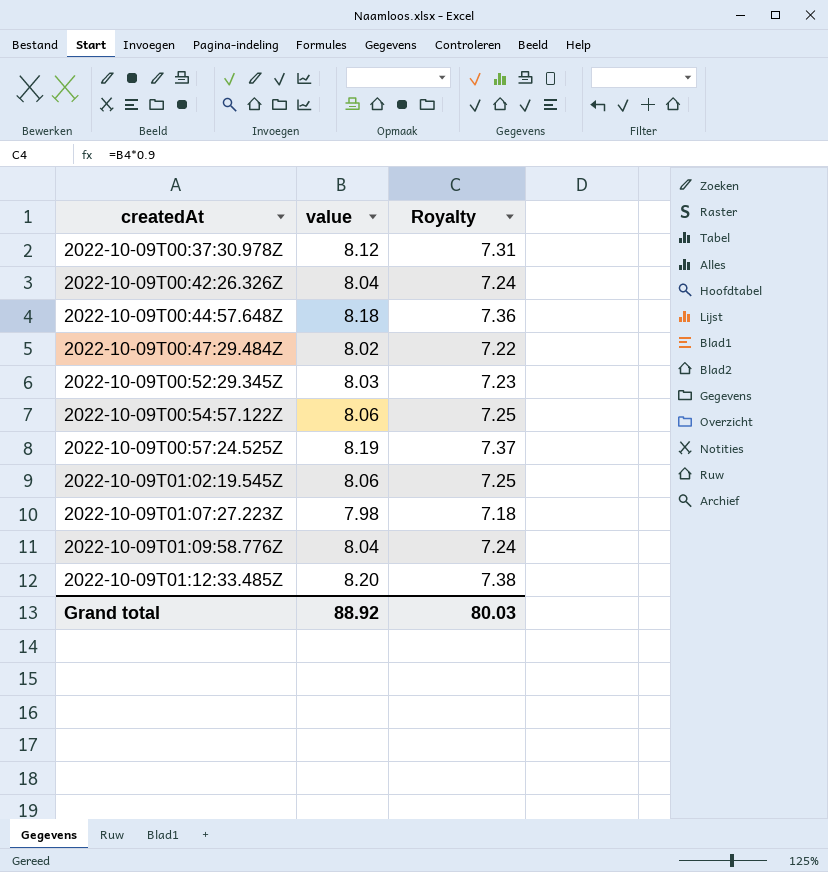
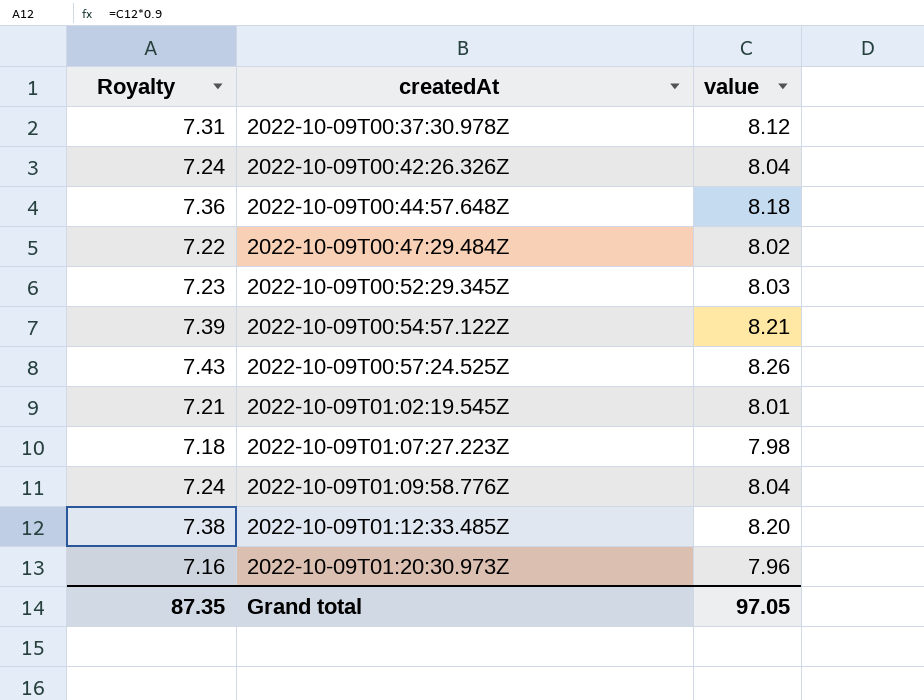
column Royalty | position: 3 -> 1
2022-10-09T00:54:57.122Z | Royalty: 7.25 -> 7.39
2022-10-09T00:54:57.122Z | value: 8.06 -> 8.21
2022-10-09T00:57:24.525Z | Royalty: 7.37 -> 7.43
2022-10-09T00:57:24.525Z | value: 8.19 -> 8.26
2022-10-09T01:02:19.545Z | Royalty: 7.25 -> 7.21
2022-10-09T01:02:19.545Z | value: 8.06 -> 8.01
row 2022-10-09T01:20:30.973Z: none -> 7.16 | 7.96
Grand total | Royalty: 80.03 -> 87.35
Grand total | value: 88.92 -> 97.05

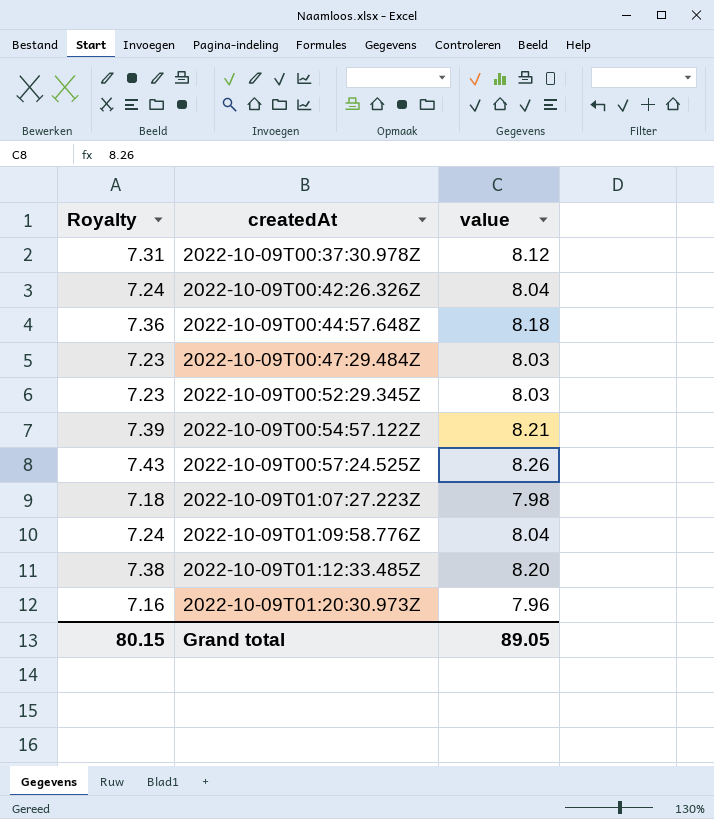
row 2022-10-09T01:02:19.545Z: 7.21 | 8.01 -> none
2022-10-09T00:47:29.484Z | Royalty: 7.22 -> 7.23
2022-10-09T00:47:29.484Z | value: 8.02 -> 8.03
Grand total | Royalty: 87.35 -> 80.15
Grand total | value: 97.05 -> 89.05

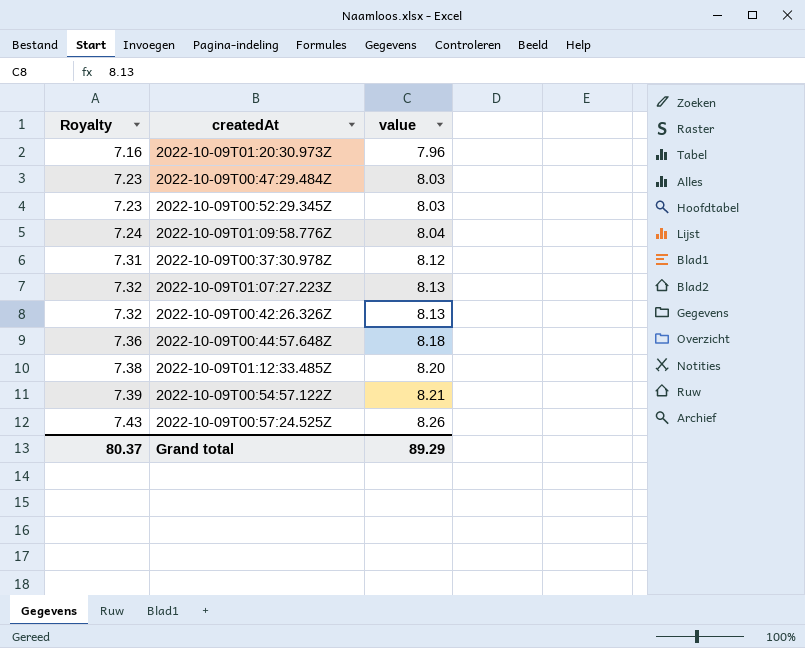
row order: createdAt ascending -> Royalty ascending
2022-10-09T01:07:27.223Z | Royalty: 7.18 -> 7.32
2022-10-09T01:07:27.223Z | value: 7.98 -> 8.13
2022-10-09T00:42:26.326Z | Royalty: 7.24 -> 7.32
2022-10-09T00:42:26.326Z | value: 8.04 -> 8.13
Grand total | Royalty: 80.15 -> 80.37
Grand total | value: 89.05 -> 89.29

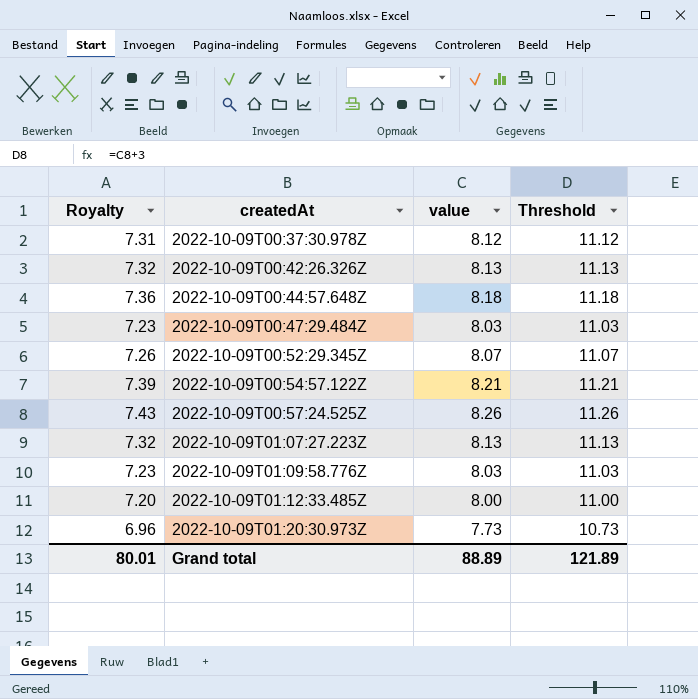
row order: Royalty ascending -> createdAt ascending
column Threshold | formula: none -> [value] + 3
2022-10-09T00:52:29.345Z | Royalty: 7.23 -> 7.26
2022-10-09T00:52:29.345Z | value: 8.03 -> 8.07
2022-10-09T01:09:58.776Z | Royalty: 7.24 -> 7.23
2022-10-09T01:09:58.776Z | value: 8.04 -> 8.03
2022-10-09T01:12:33.485Z | Royalty: 7.38 -> 7.20
2022-10-09T01:12:33.485Z | value: 8.20 -> 8.00
2022-10-09T01:20:30.973Z | Royalty: 7.16 -> 6.96
2022-10-09T01:20:30.973Z | value: 7.96 -> 7.73
Grand total | Royalty: 80.37 -> 80.01
Grand total | value: 89.29 -> 88.89

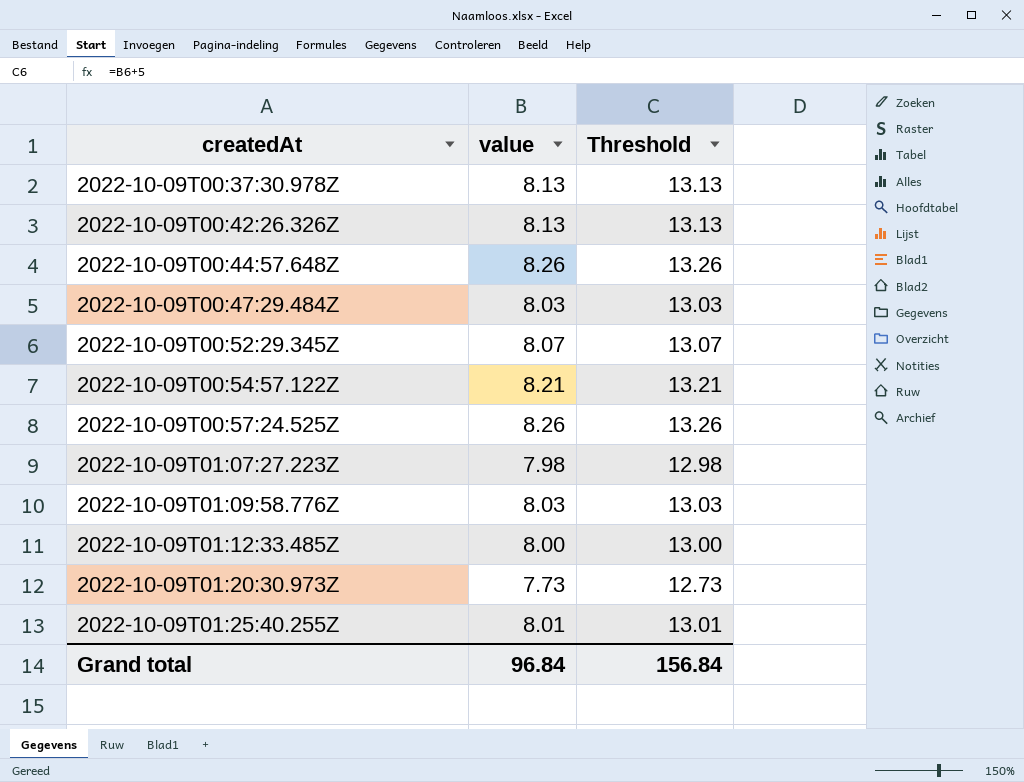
column Royalty | formula: [value] * 0.9 -> none
column Threshold | formula: [value] + 3 -> [value] + 5
2022-10-09T00:37:30.978Z | value: 8.12 -> 8.13
2022-10-09T00:44:57.648Z | value: 8.18 -> 8.26
2022-10-09T01:07:27.223Z | value: 8.13 -> 7.98
row 2022-10-09T01:25:40.255Z: none -> 8.01 | 13.01
Grand total | value: 88.89 -> 96.84
Grand total | Threshold: 121.89 -> 156.84

